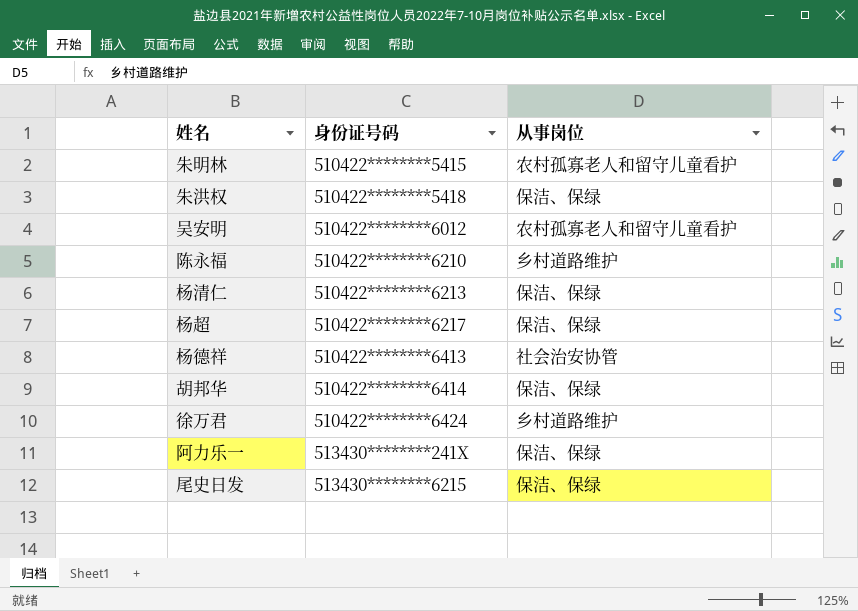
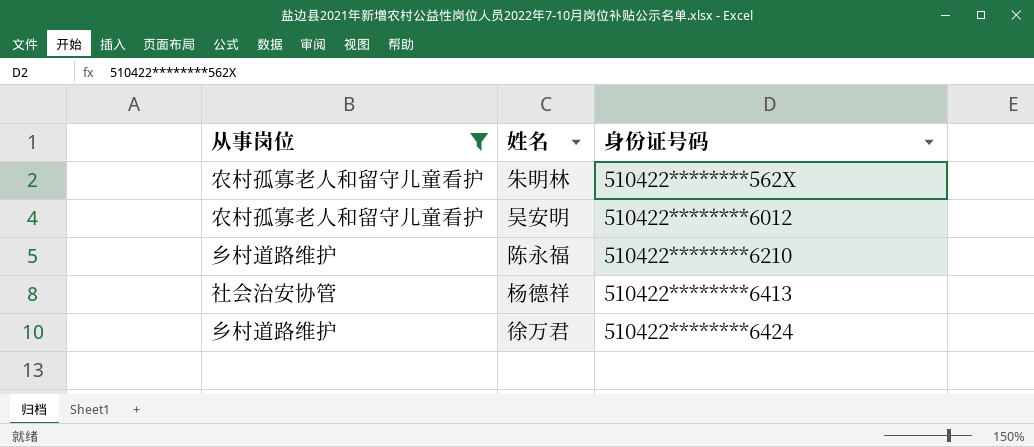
filter: none -> 从事岗位 != 保洁、保绿
column 从事岗位 | position: 3 -> 1
朱明林 | 身份证号码: 510422********5415 -> 510422********562X

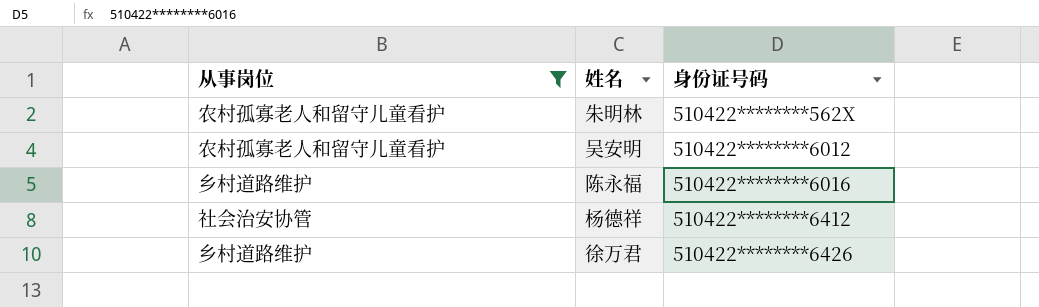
陈永福 | 身份证号码: 510422********6210 -> 510422********6016
杨德祥 | 身份证号码: 510422********6413 -> 510422********6412
徐万君 | 身份证号码: 510422********6424 -> 510422********6426

